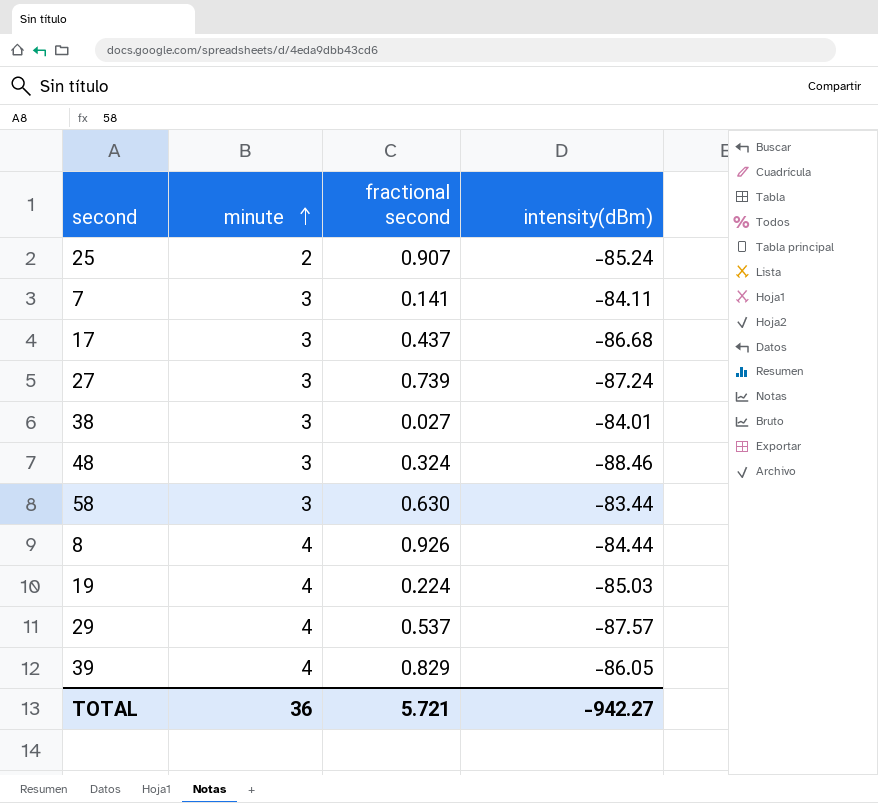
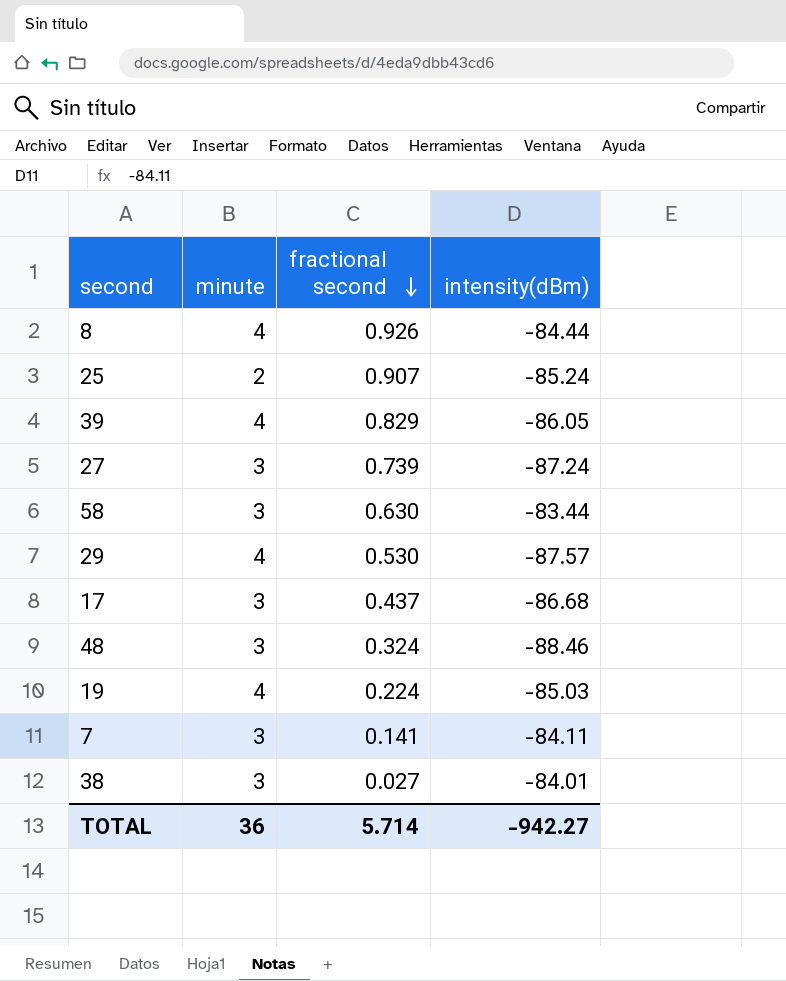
row order: minute ascending -> fractional second descending
29 | fractional second: 0.537 -> 0.530
TOTAL | fractional second: 5.721 -> 5.714

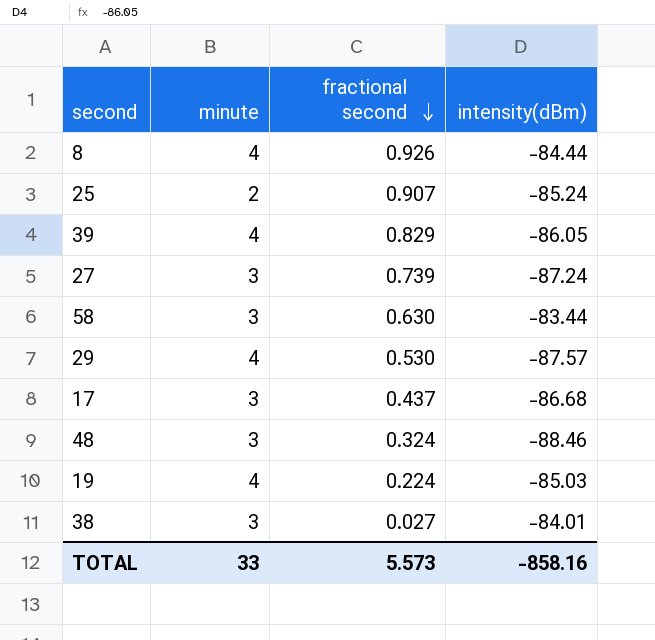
row 7: 3 | 0.141 | -84.11 -> none
TOTAL | minute: 36 -> 33
TOTAL | fractional second: 5.714 -> 5.573
TOTAL | intensity(dBm): -942.27 -> -858.16

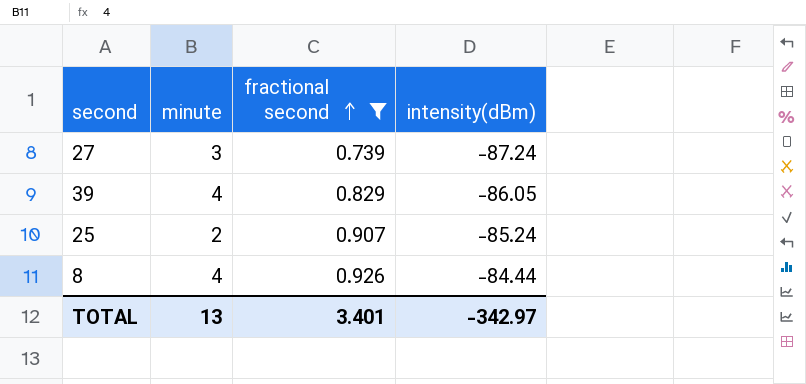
filter: none -> fractional second >= 0.739
row order: fractional second descending -> fractional second ascending
TOTAL | minute: 33 -> 13
TOTAL | fractional second: 5.573 -> 3.401
TOTAL | intensity(dBm): -858.16 -> -342.97

